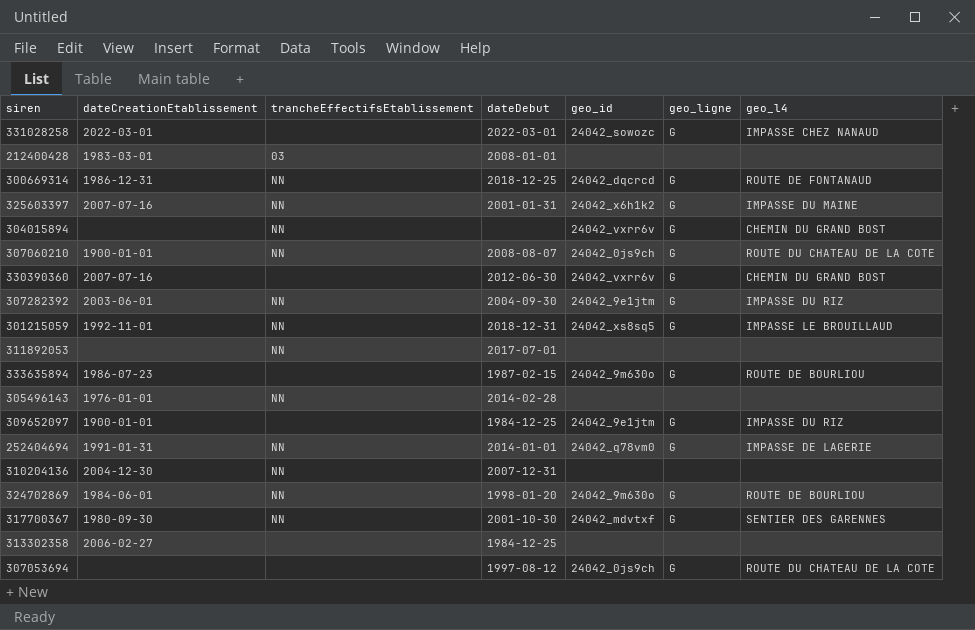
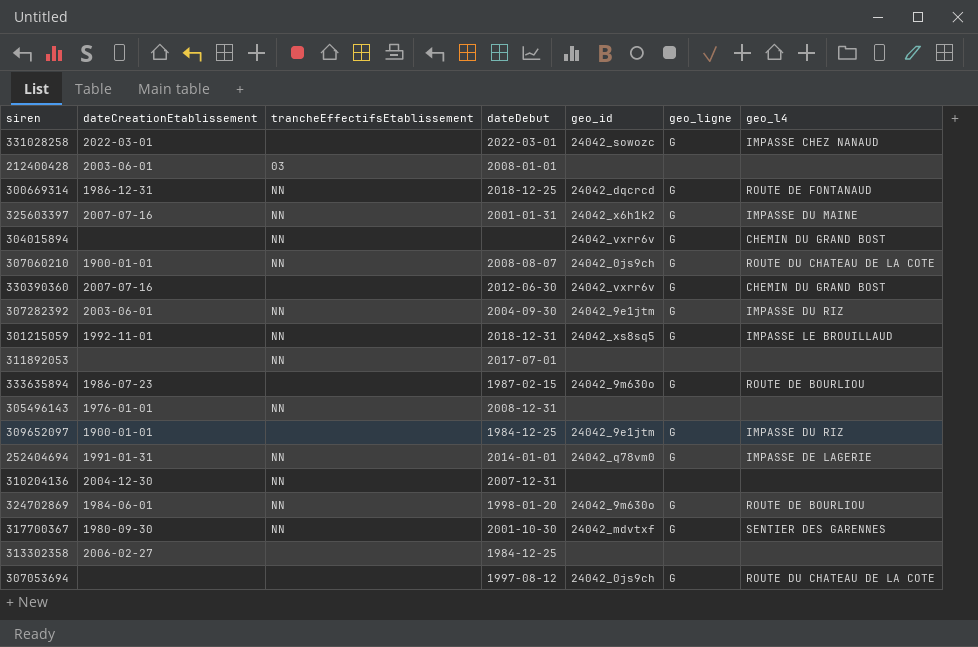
212400428 | dateCreationEtablissement: 1983-03-01 -> 2003-06-01
305496143 | dateDebut: 2014-02-28 -> 2008-12-31

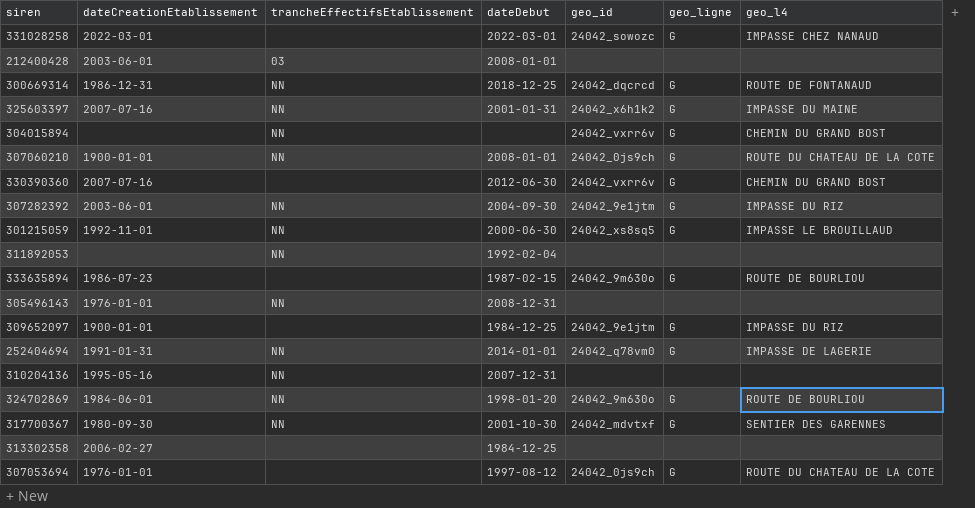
307060210 | dateDebut: 2008-08-07 -> 2008-01-01
301215059 | dateDebut: 2018-12-31 -> 2000-06-30
311892053 | dateDebut: 2017-07-01 -> 1992-02-04
310204136 | dateCreationEtablissement: 2004-12-30 -> 1995-05-16
307053694 | dateCreationEtablissement: none -> 1976-01-01

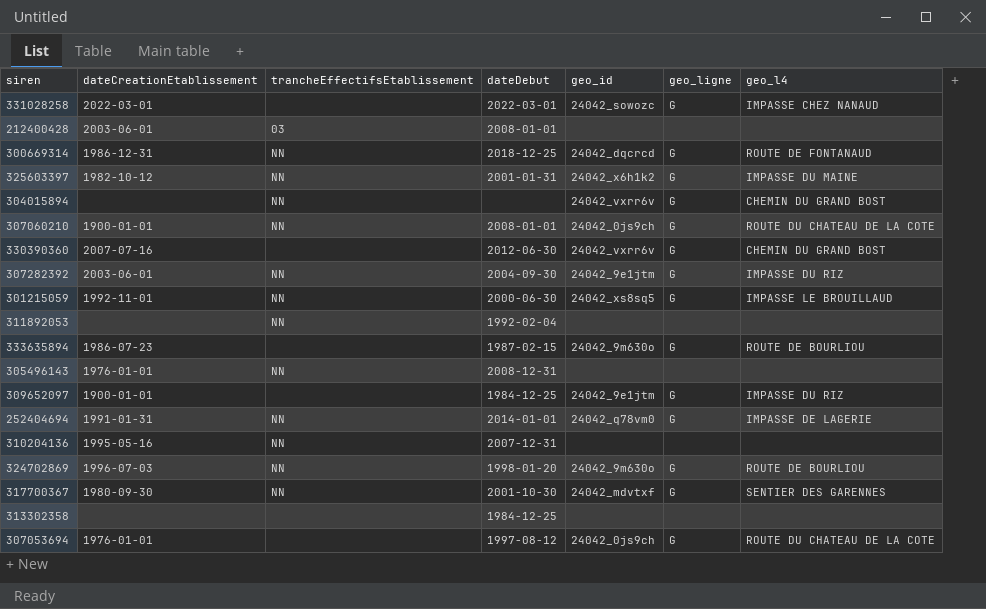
325603397 | dateCreationEtablissement: 2007-07-16 -> 1982-10-12
324702869 | dateCreationEtablissement: 1984-06-01 -> 1996-07-03
313302358 | dateCreationEtablissement: 2006-02-27 -> none

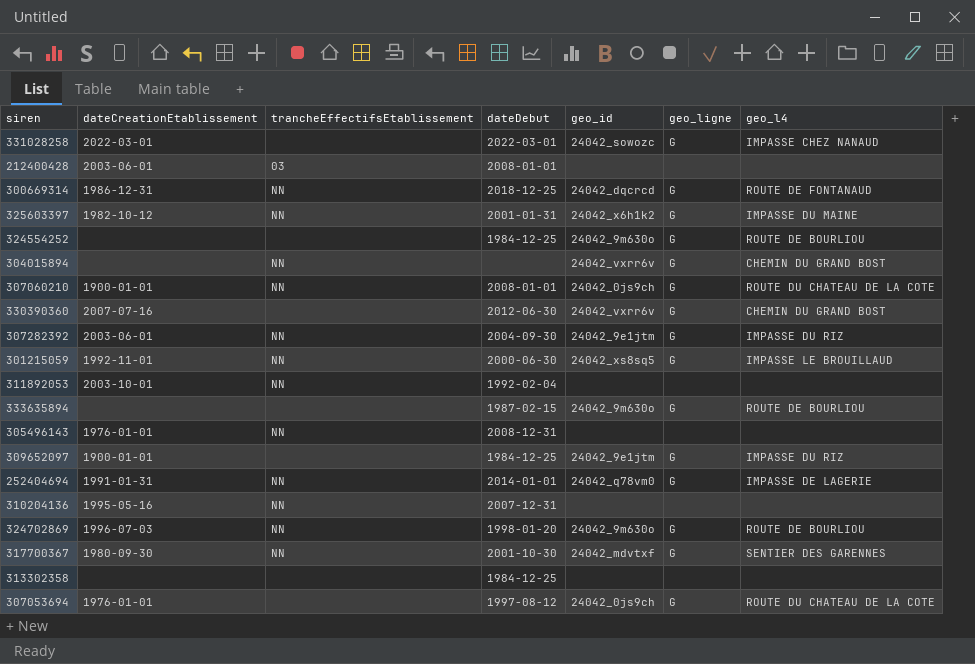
row 324554252: none -> none | none | 1984-12-25 | 24042_9m630o | G | ROUTE DE BOURLIOU
311892053 | dateCreationEtablissement: none -> 2003-10-01
333635894 | dateCreationEtablissement: 1986-07-23 -> none

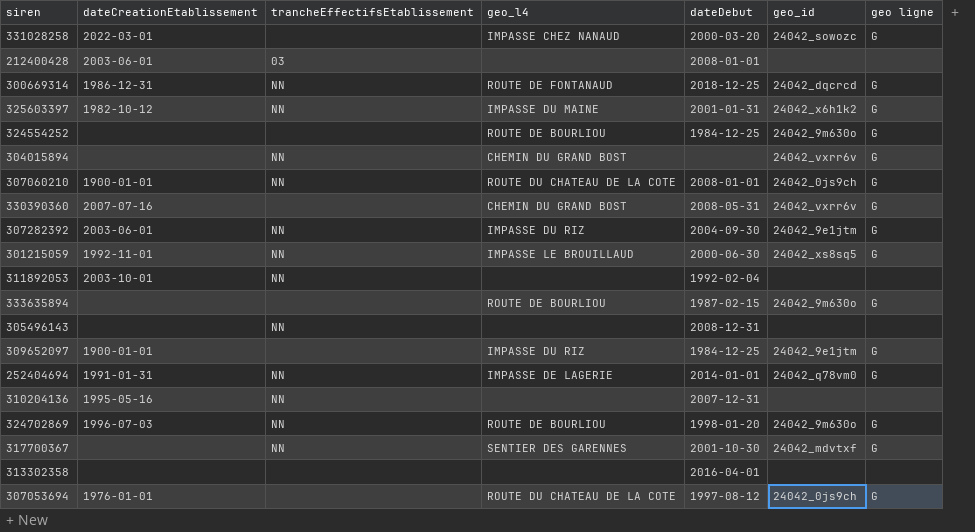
column geo_l4 | position: 7 -> 4
column name: geo_ligne -> geo ligne
331028258 | dateDebut: 2022-03-01 -> 2000-03-20
330390360 | dateDebut: 2012-06-30 -> 2008-05-31
305496143 | dateCreationEtablissement: 1976-01-01 -> none
317700367 | dateCreationEtablissement: 1980-09-30 -> none
313302358 | dateDebut: 1984-12-25 -> 2016-04-01

